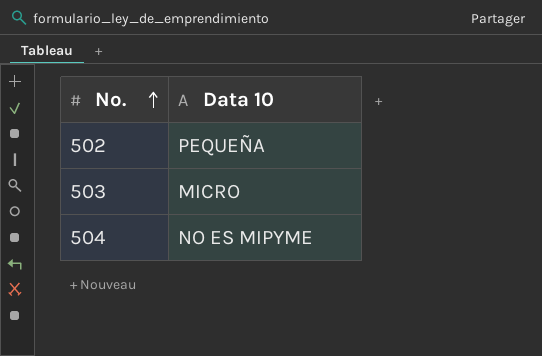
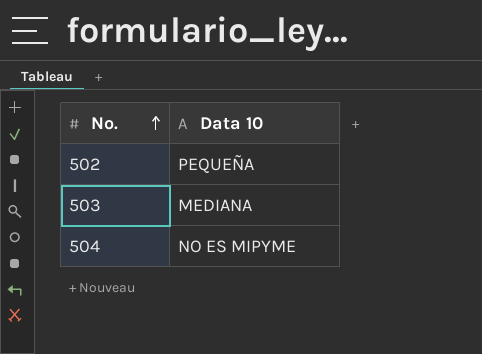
503 | Data 10: MICRO -> MEDIANA

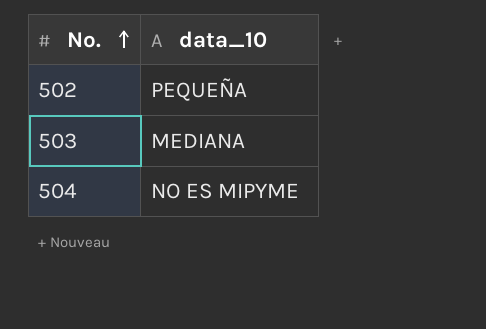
column name: Data 10 -> data_10

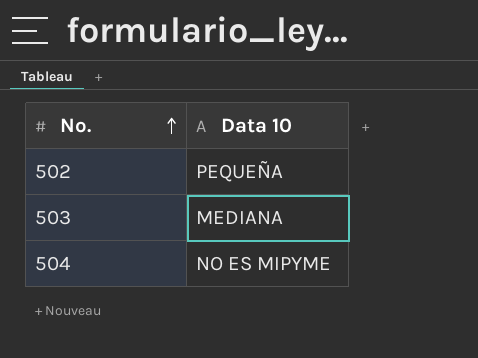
column name: data_10 -> Data 10

